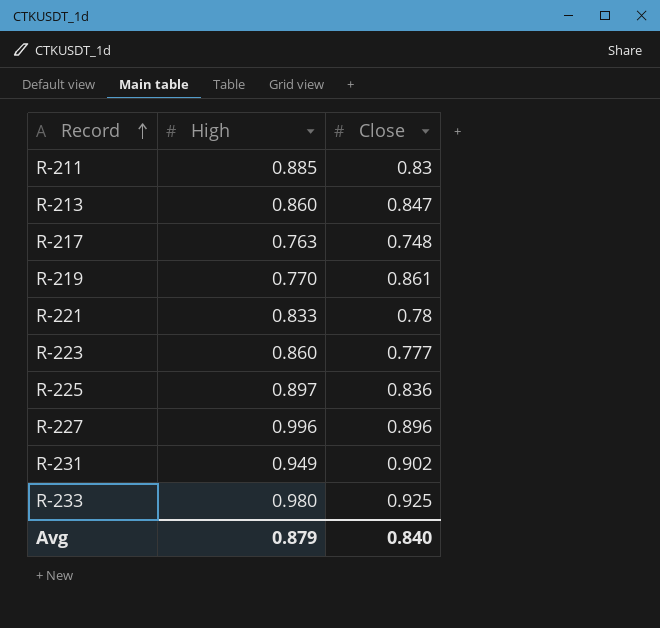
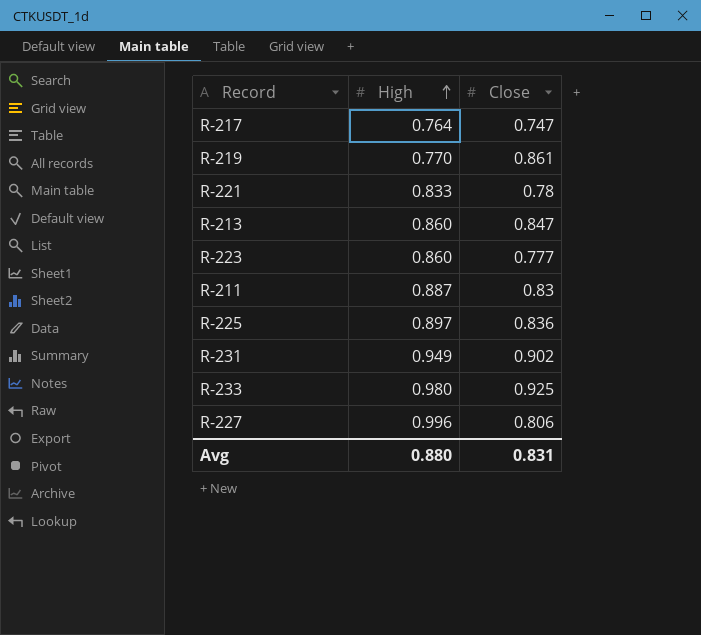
row order: Record ascending -> High ascending
R-217 | High: 0.763 -> 0.764
R-217 | Close: 0.748 -> 0.747
R-211 | High: 0.885 -> 0.887
R-227 | Close: 0.896 -> 0.806
Avg | High: 0.879 -> 0.880
Avg | Close: 0.840 -> 0.831

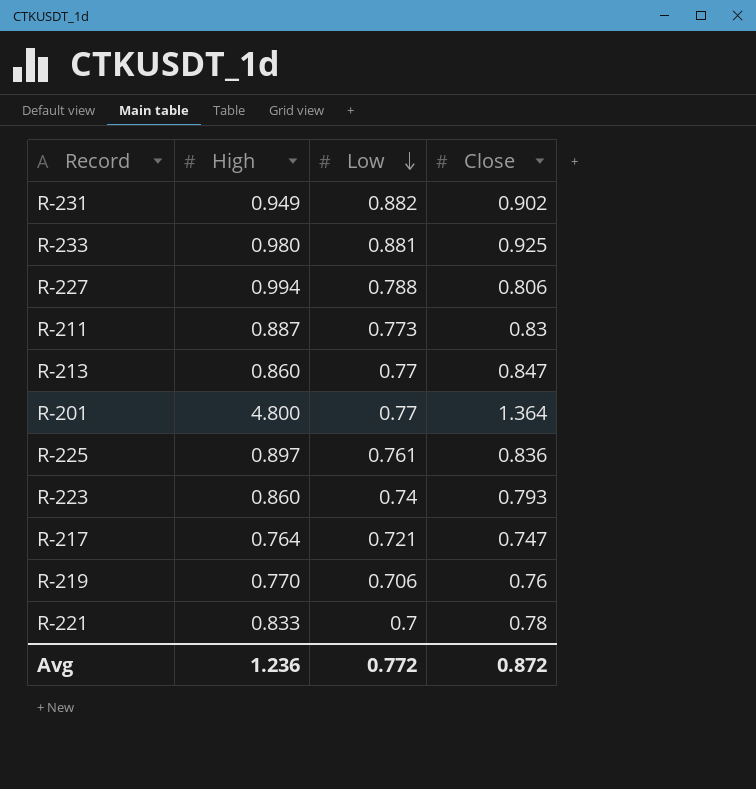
row order: High ascending -> Low descending
column Low | position: none -> 3
R-227 | High: 0.996 -> 0.994
row R-201: none -> 4.800 | 0.77 | 1.364
R-223 | Close: 0.777 -> 0.793
R-219 | Close: 0.861 -> 0.76
Avg | High: 0.880 -> 1.236
Avg | Close: 0.831 -> 0.872

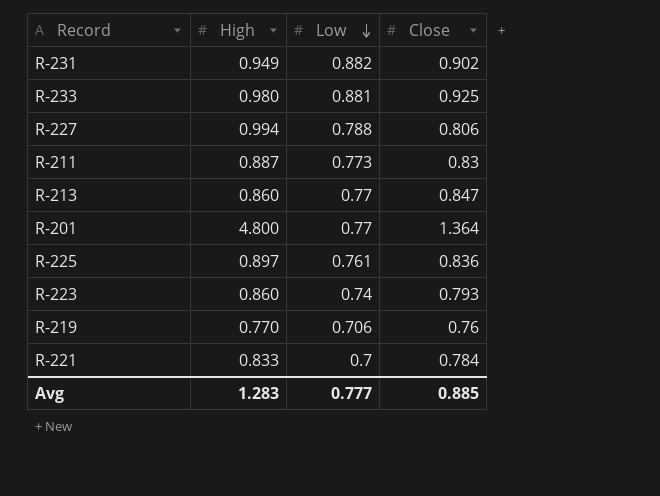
row R-217: 0.764 | 0.721 | 0.747 -> none
R-221 | Close: 0.78 -> 0.784
Avg | High: 1.236 -> 1.283
Avg | Low: 0.772 -> 0.777
Avg | Close: 0.872 -> 0.885

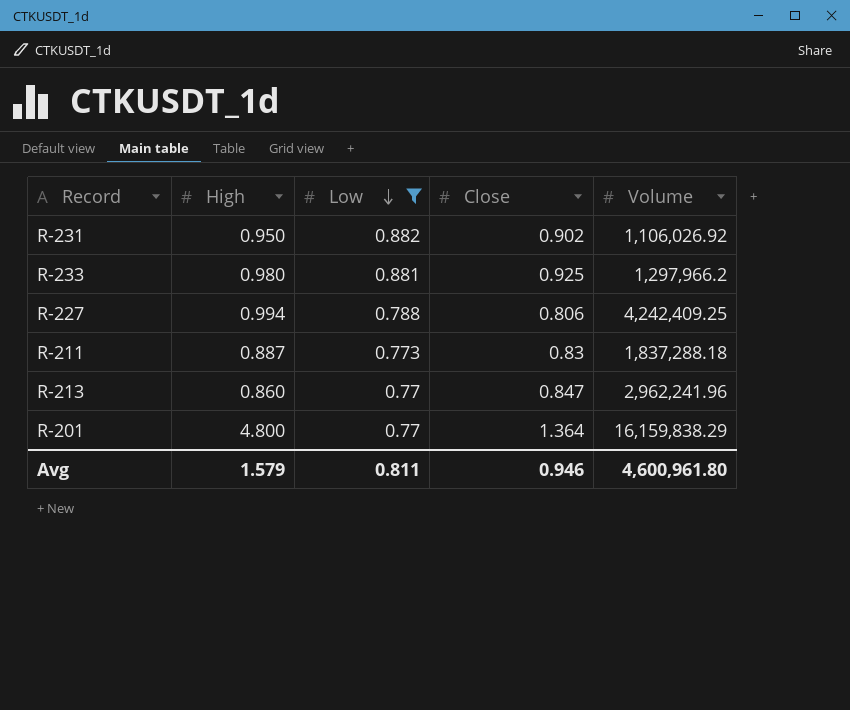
filter: none -> Low >= 0.77
column Volume | position: none -> 5
R-231 | High: 0.949 -> 0.950
Avg | High: 1.283 -> 1.579
Avg | Low: 0.777 -> 0.811
Avg | Close: 0.885 -> 0.946

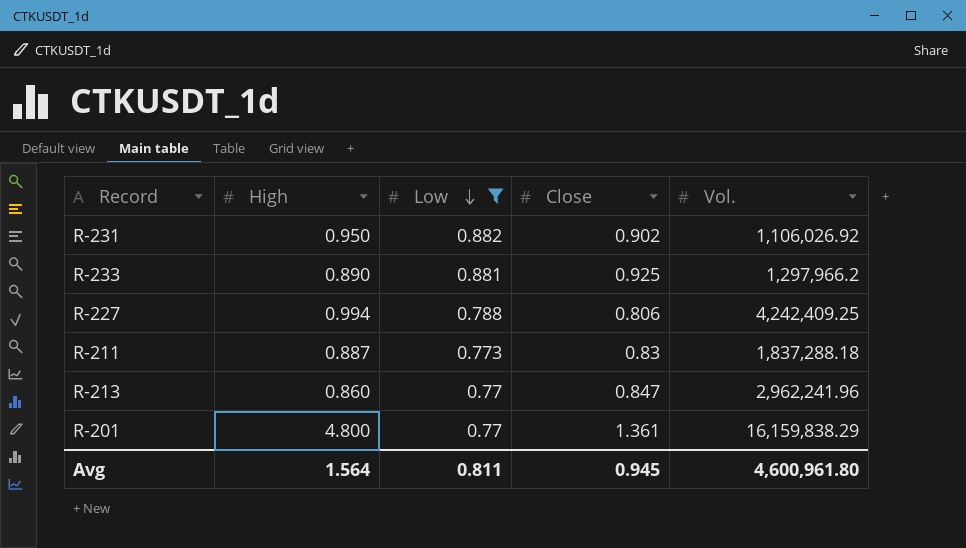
column name: Volume -> Vol.
R-233 | High: 0.980 -> 0.890
R-201 | Close: 1.364 -> 1.361
Avg | High: 1.579 -> 1.564
Avg | Close: 0.946 -> 0.945

